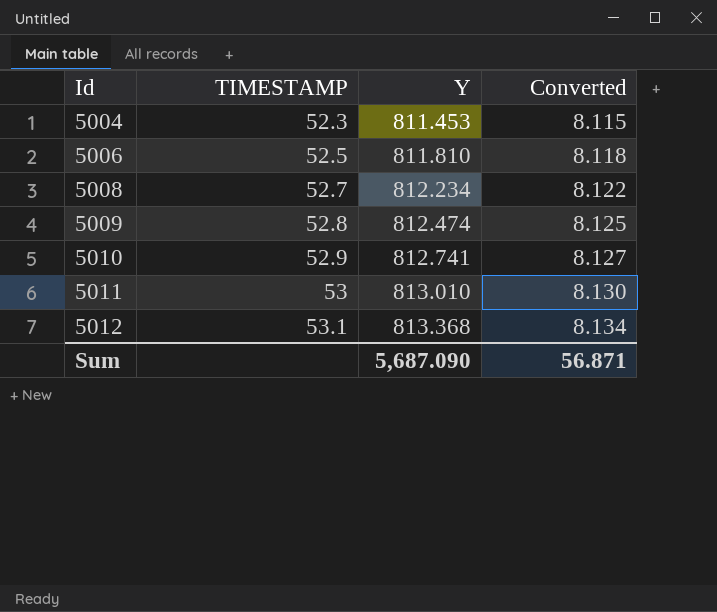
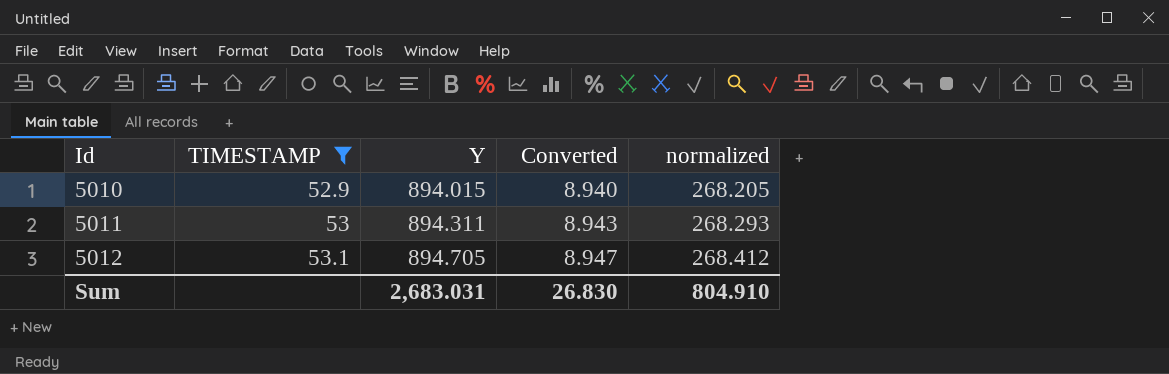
filter: none -> TIMESTAMP >= 52.9
column normalized | formula: none -> [Y] * 0.3
5010 | Y: 812.741 -> 894.015
5010 | Converted: 8.127 -> 8.940
5011 | Y: 813.010 -> 894.311
5011 | Converted: 8.130 -> 8.943
5012 | Y: 813.368 -> 894.705
5012 | Converted: 8.134 -> 8.947
Sum | Y: 5,687.090 -> 2,683.031
Sum | Converted: 56.871 -> 26.830

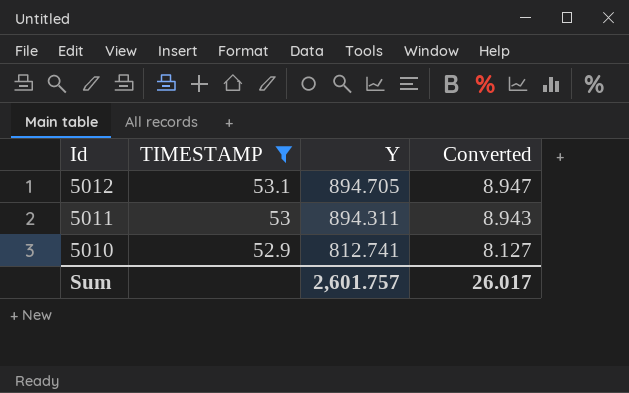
row order: Id ascending -> Id descending
column normalized | formula: [Y] * 0.3 -> none
5010 | Y: 894.015 -> 812.741
5010 | Converted: 8.940 -> 8.127
Sum | Y: 2,683.031 -> 2,601.757
Sum | Converted: 26.830 -> 26.017

